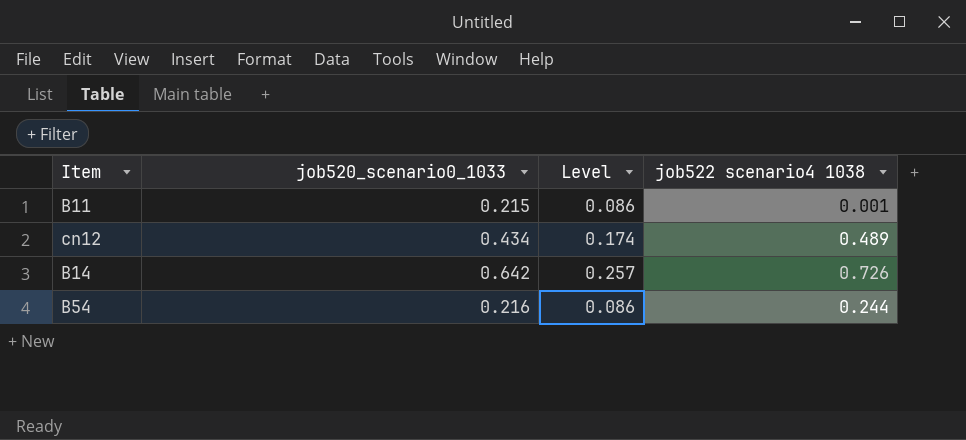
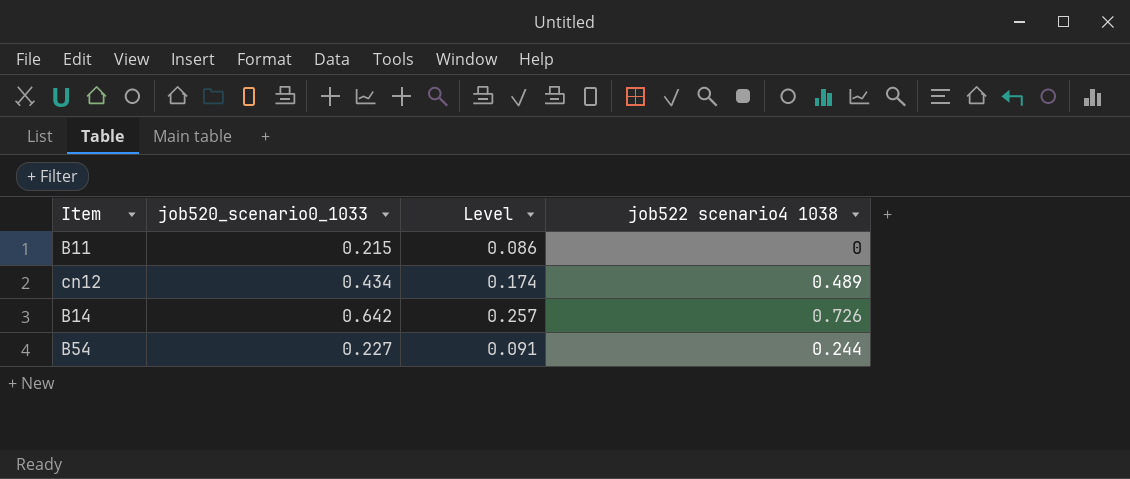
B11 | job522 scenario4 1038: 0.001 -> 0
B54 | job520_scenario0_1033: 0.216 -> 0.227
B54 | Level: 0.086 -> 0.091

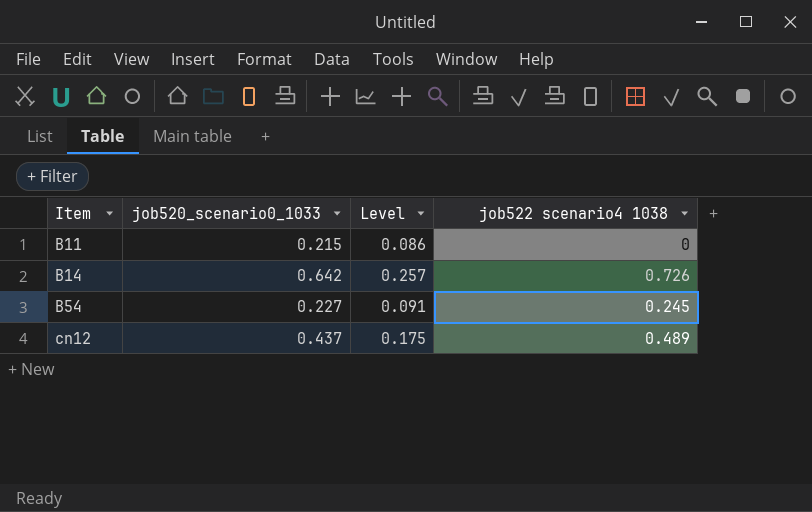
row order: none -> Item ascending
B54 | job522 scenario4 1038: 0.244 -> 0.245
cn12 | job520_scenario0_1033: 0.434 -> 0.437
cn12 | Level: 0.174 -> 0.175

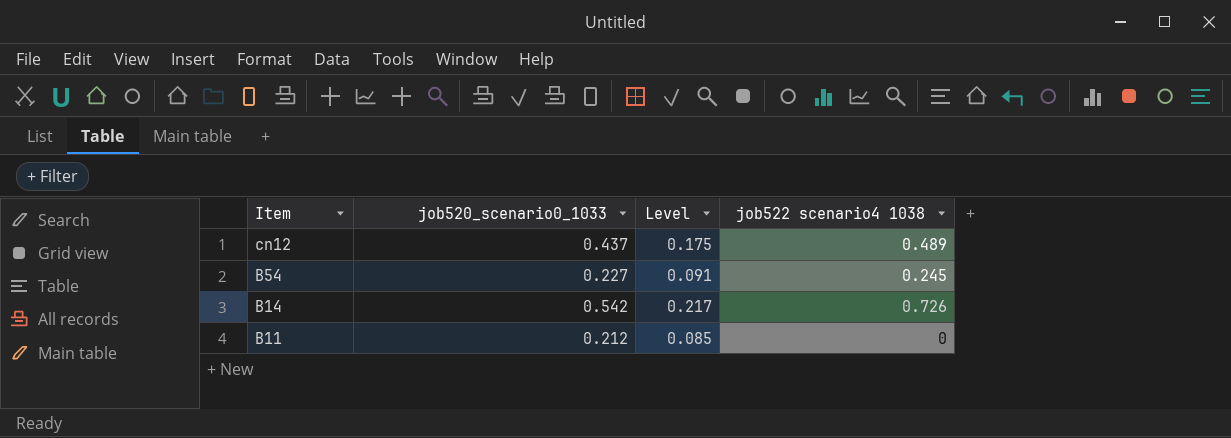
row order: Item ascending -> Item descending
B14 | job520_scenario0_1033: 0.642 -> 0.542
B14 | Level: 0.257 -> 0.217
B11 | job520_scenario0_1033: 0.215 -> 0.212
B11 | Level: 0.086 -> 0.085

